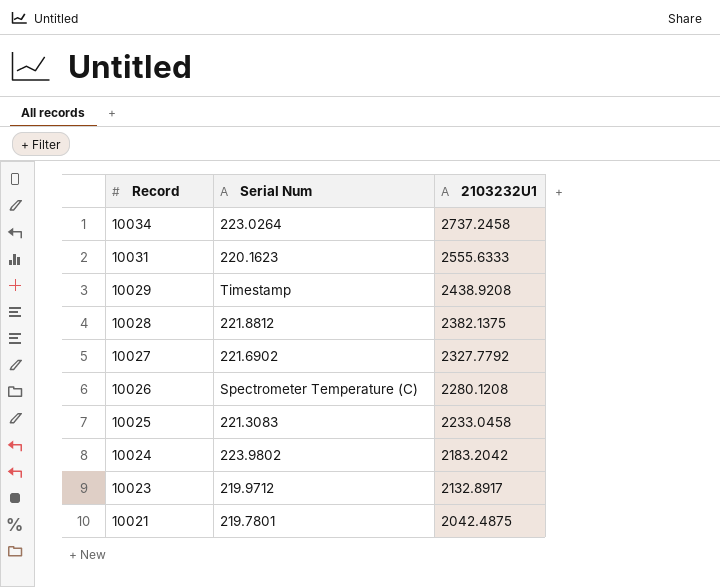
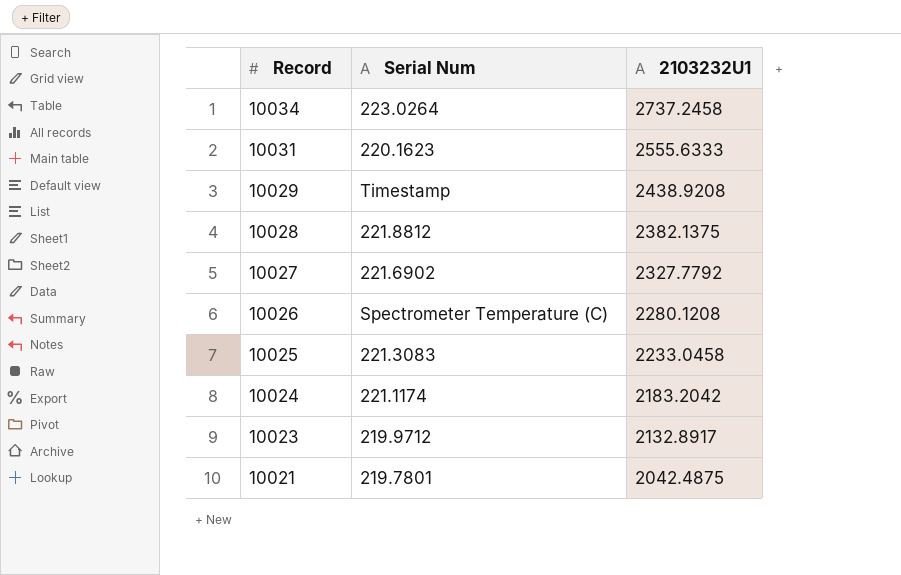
10024 | Serial Num: 223.9802 -> 221.1174

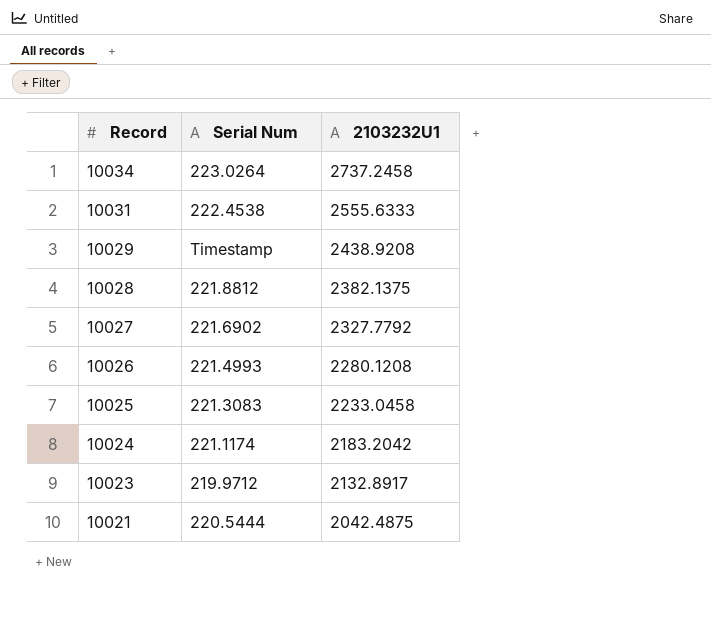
10031 | Serial Num: 220.1623 -> 222.4538
10026 | Serial Num: Spectrometer Temperature (C) -> 221.4993
10021 | Serial Num: 219.7801 -> 220.5444

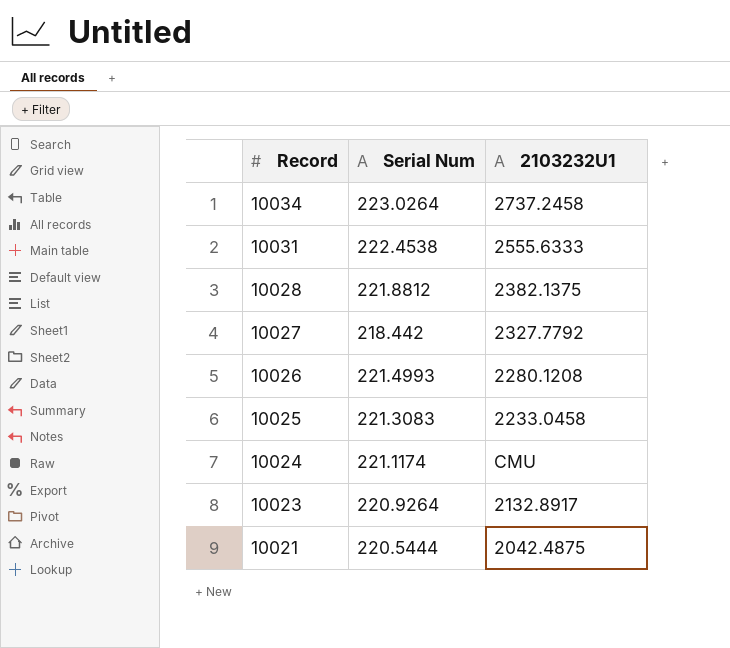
row 10029: Timestamp | 2438.9208 -> none
10027 | Serial Num: 221.6902 -> 218.442
10024 | 2103232U1: 2183.2042 -> CMU
10023 | Serial Num: 219.9712 -> 220.9264

